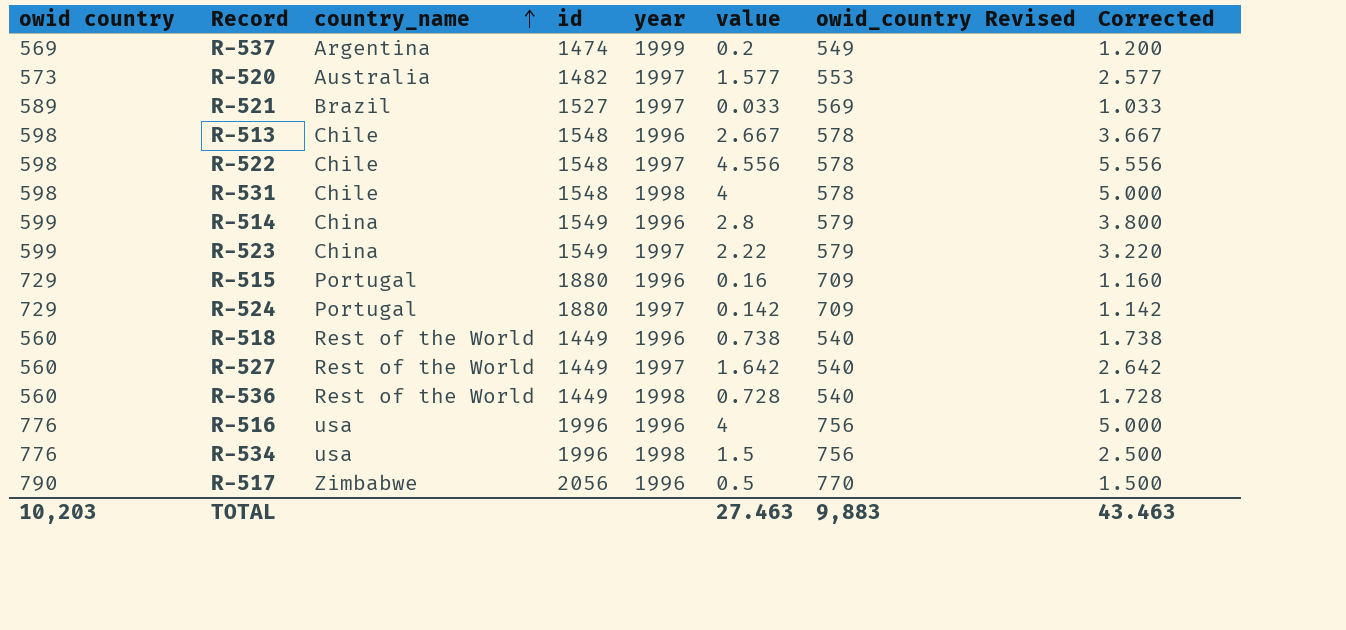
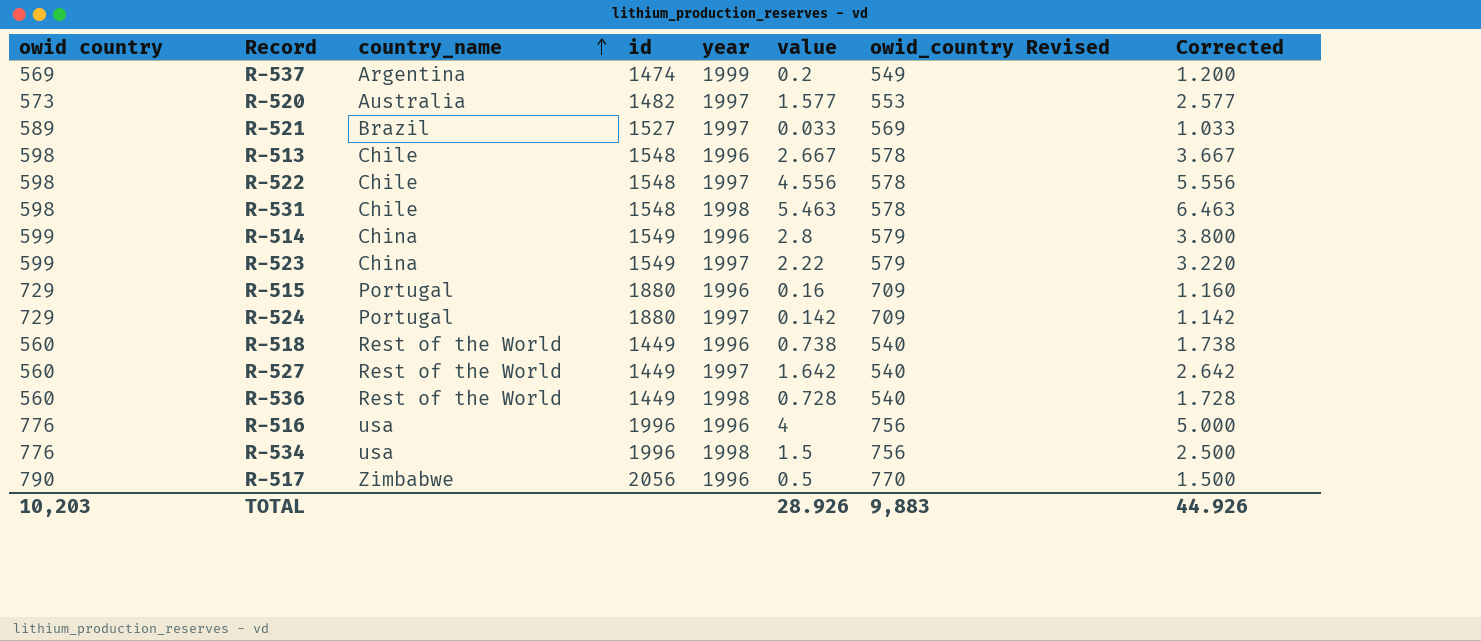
R-531 | value: 4 -> 5.463
R-531 | Corrected: 5.000 -> 6.463
TOTAL | value: 27.463 -> 28.926
TOTAL | Corrected: 43.463 -> 44.926

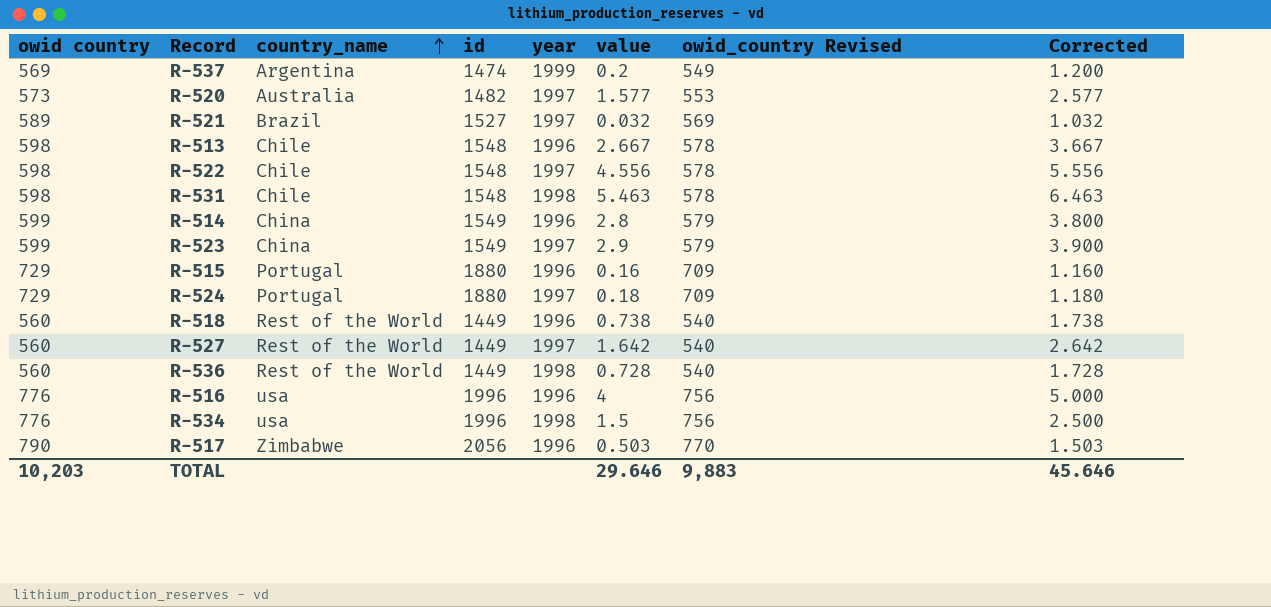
R-521 | value: 0.033 -> 0.032
R-521 | Corrected: 1.033 -> 1.032
R-523 | value: 2.22 -> 2.9
R-523 | Corrected: 3.220 -> 3.900
R-524 | value: 0.142 -> 0.18
R-524 | Corrected: 1.142 -> 1.180
R-517 | value: 0.5 -> 0.503
R-517 | Corrected: 1.500 -> 1.503
TOTAL | value: 28.926 -> 29.646
TOTAL | Corrected: 44.926 -> 45.646

